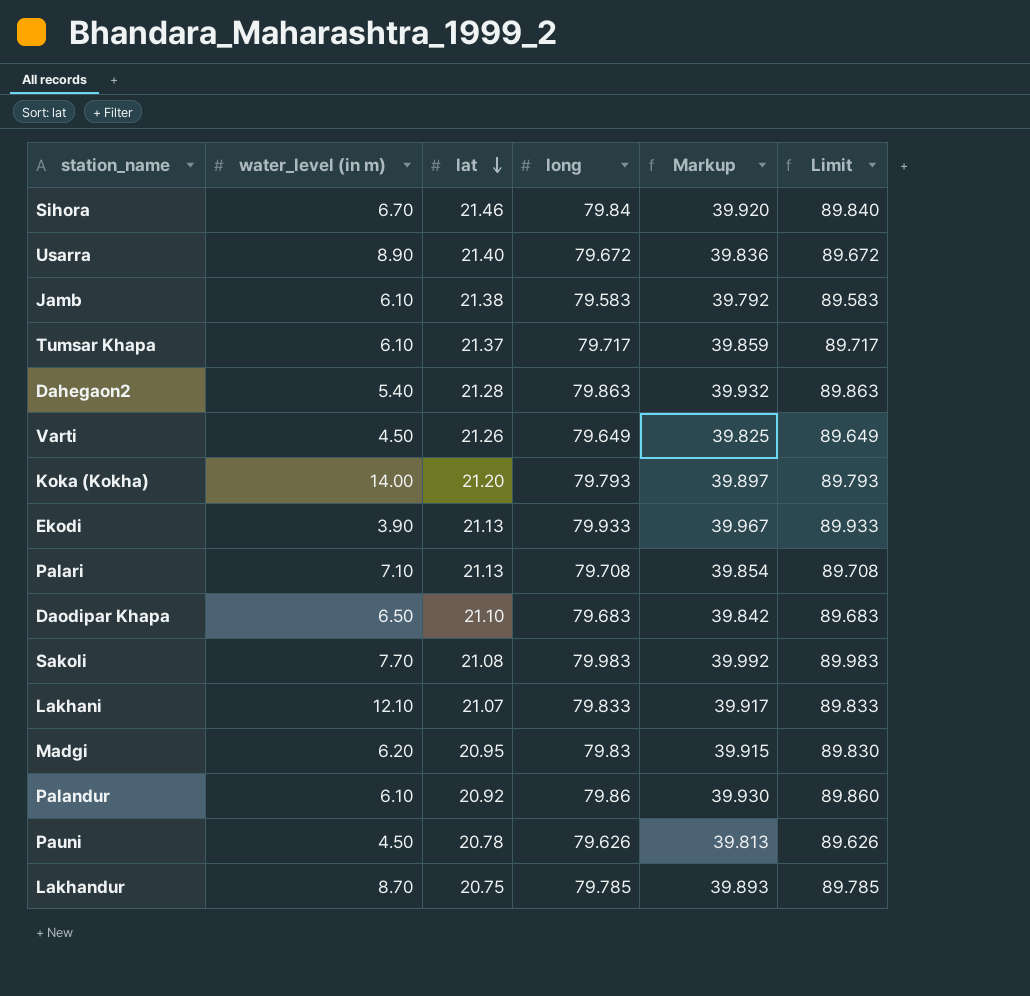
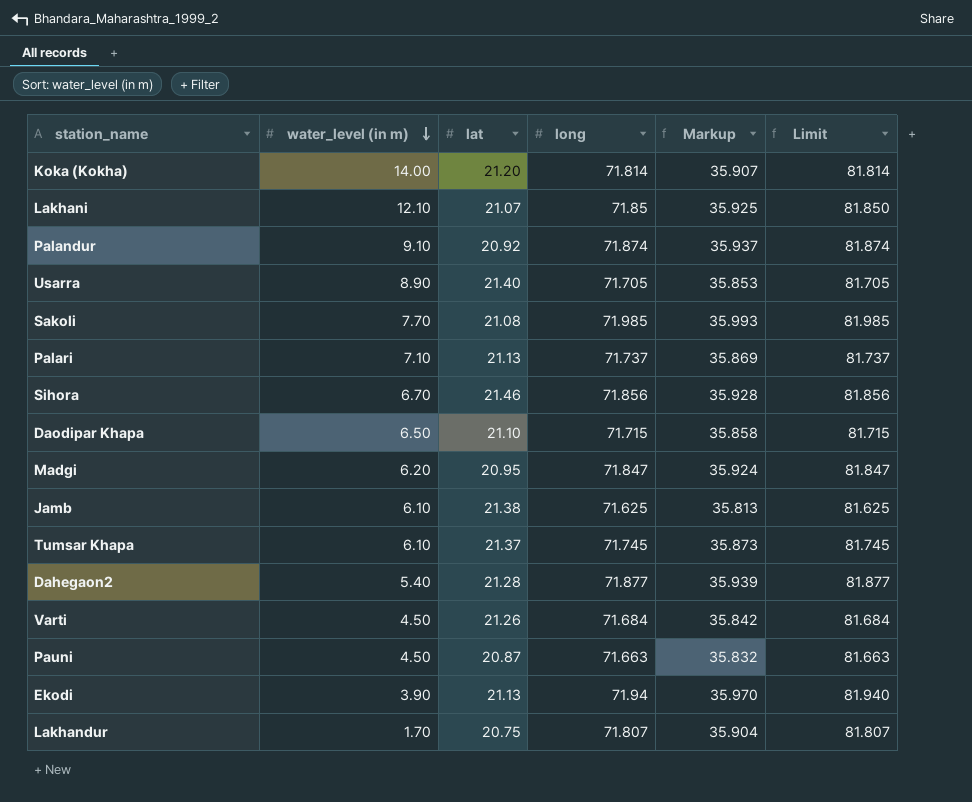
row order: lat descending -> water_level (in m) descending
Koka (Kokha) | long: 79.793 -> 71.814
Koka (Kokha) | Markup: 39.897 -> 35.907
Koka (Kokha) | Limit: 89.793 -> 81.814
Lakhani | long: 79.833 -> 71.85
Lakhani | Markup: 39.917 -> 35.925
Lakhani | Limit: 89.833 -> 81.850
Palandur | water_level (in m): 6.10 -> 9.10
Palandur | long: 79.86 -> 71.874
Palandur | Markup: 39.930 -> 35.937
Palandur | Limit: 89.860 -> 81.874
Usarra | long: 79.672 -> 71.705
Usarra | Markup: 39.836 -> 35.853
Usarra | Limit: 89.672 -> 81.705
Sakoli | long: 79.983 -> 71.985
Sakoli | Markup: 39.992 -> 35.993
Sakoli | Limit: 89.983 -> 81.985
Palari | long: 79.708 -> 71.737
Palari | Markup: 39.854 -> 35.869
Palari | Limit: 89.708 -> 81.737
Sihora | long: 79.84 -> 71.856
Sihora | Markup: 39.920 -> 35.928
Sihora | Limit: 89.840 -> 81.856
Daodipar Khapa | long: 79.683 -> 71.715
Daodipar Khapa | Markup: 39.842 -> 35.858
Daodipar Khapa | Limit: 89.683 -> 81.715
Madgi | long: 79.83 -> 71.847
Madgi | Markup: 39.915 -> 35.924
Madgi | Limit: 89.830 -> 81.847
Jamb | long: 79.583 -> 71.625
Jamb | Markup: 39.792 -> 35.813
Jamb | Limit: 89.583 -> 81.625
Tumsar Khapa | long: 79.717 -> 71.745
Tumsar Khapa | Markup: 39.859 -> 35.873
Tumsar Khapa | Limit: 89.717 -> 81.745
Dahegaon2 | long: 79.863 -> 71.877
Dahegaon2 | Markup: 39.932 -> 35.939
Dahegaon2 | Limit: 89.863 -> 81.877
Varti | long: 79.649 -> 71.684
Varti | Markup: 39.825 -> 35.842
Varti | Limit: 89.649 -> 81.684
Pauni | lat: 20.78 -> 20.87
Pauni | long: 79.626 -> 71.663
Pauni | Markup: 39.813 -> 35.832
Pauni | Limit: 89.626 -> 81.663
Ekodi | long: 79.933 -> 71.94
Ekodi | Markup: 39.967 -> 35.970
Ekodi | Limit: 89.933 -> 81.940
Lakhandur | water_level (in m): 8.70 -> 1.70
Lakhandur | long: 79.785 -> 71.807
Lakhandur | Markup: 39.893 -> 35.904
Lakhandur | Limit: 89.785 -> 81.807

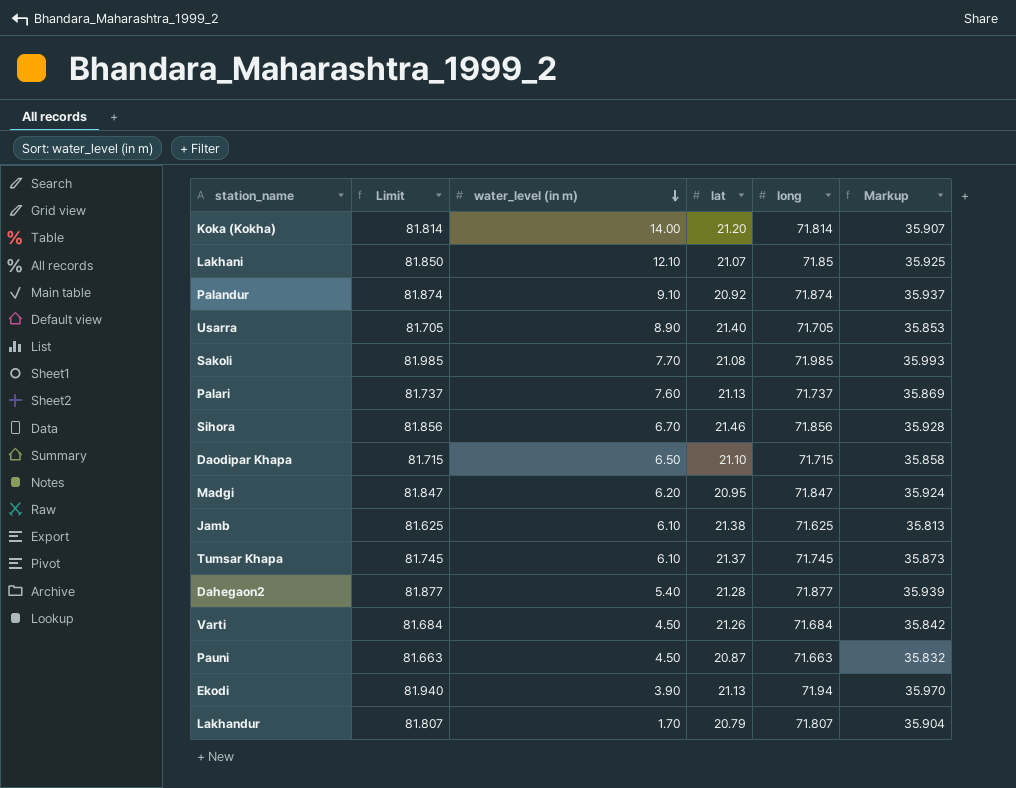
column Limit | position: 6 -> 2
Palari | water_level (in m): 7.10 -> 7.60
Lakhandur | lat: 20.75 -> 20.79

